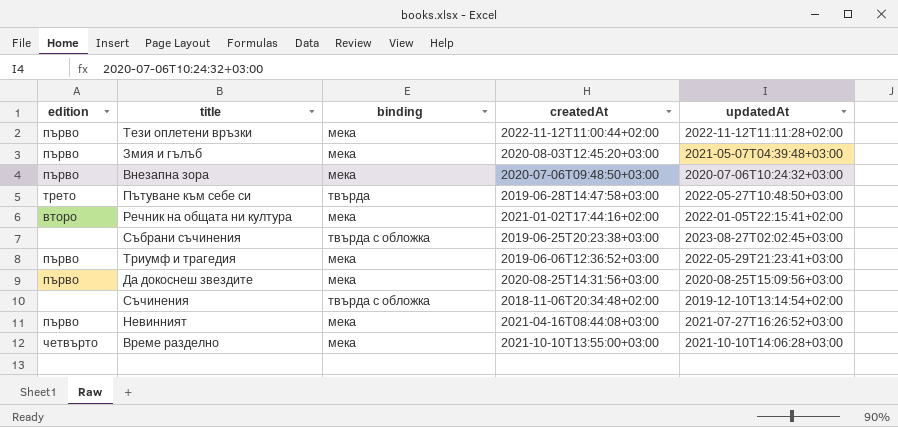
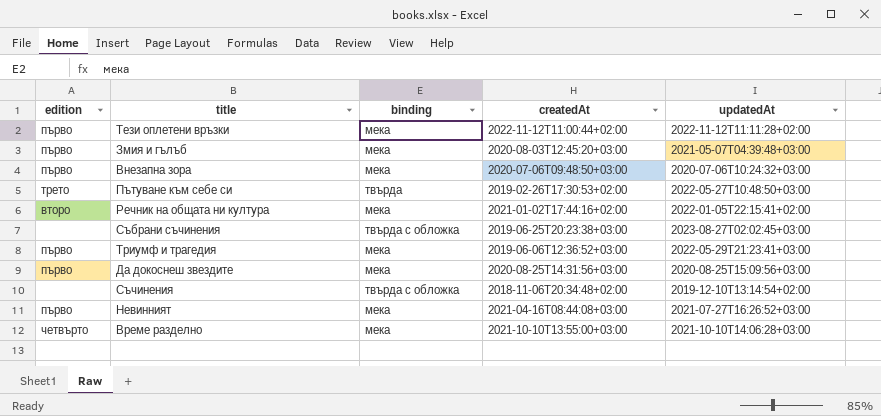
Пътуване към себе си | createdAt: 2019-06-28T14:47:58+03:00 -> 2019-02-26T17:30:53+02:00

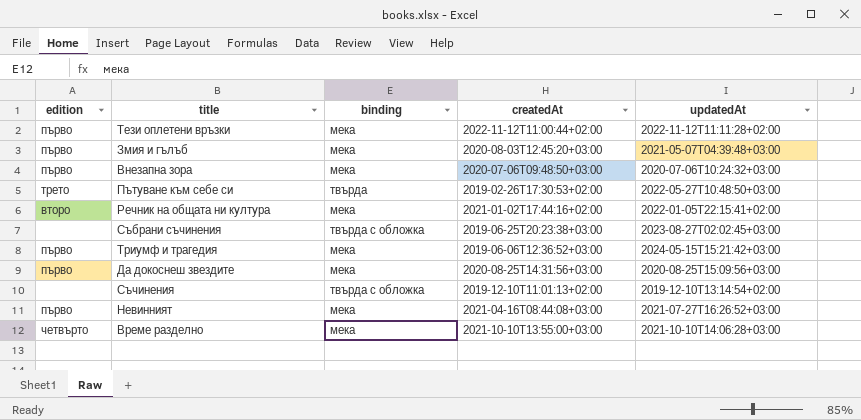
Триумф и трагедия | updatedAt: 2022-05-29T21:23:41+03:00 -> 2024-05-15T15:21:42+03:00
Съчинения | createdAt: 2018-11-06T20:34:48+02:00 -> 2019-12-10T11:01:13+02:00

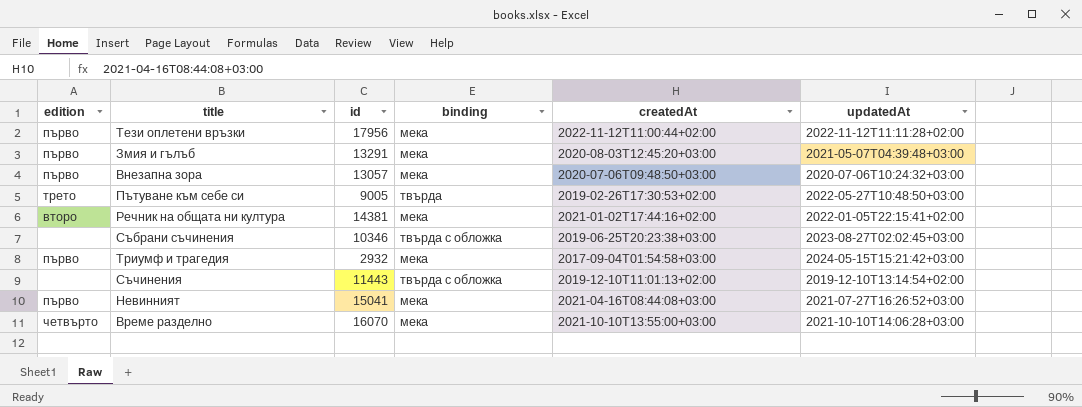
column id | position: none -> 3
row Да докоснеш звездите: първо | мека | 2020-08-25T14:31:56+03:00 | 2020-08-25T15:09:56+03:00 -> none
Триумф и трагедия | createdAt: 2019-06-06T12:36:52+03:00 -> 2017-09-04T01:54:58+03:00

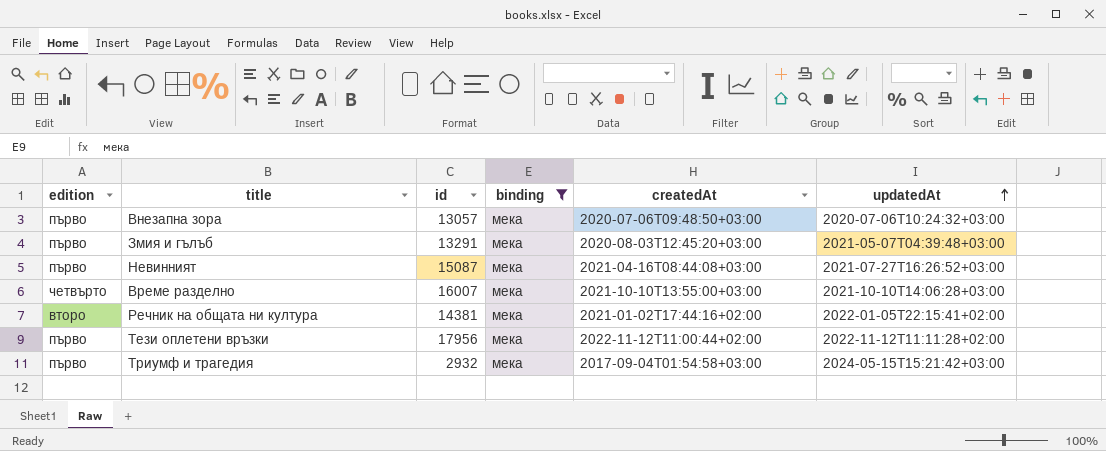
filter: none -> binding = мека
row order: none -> updatedAt ascending
Невинният | id: 15041 -> 15087
Време разделно | id: 16070 -> 16007

